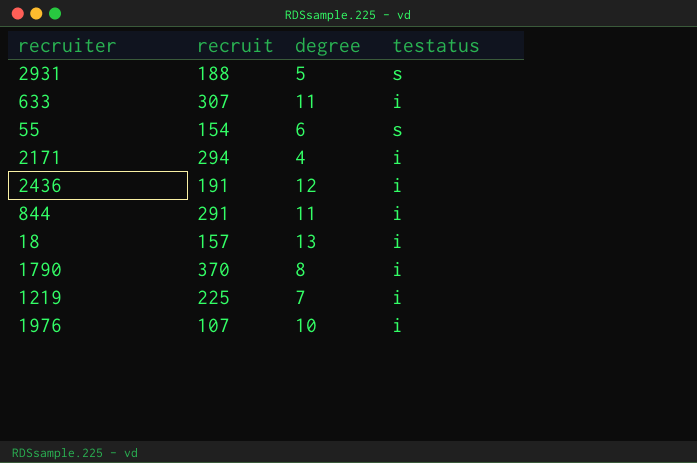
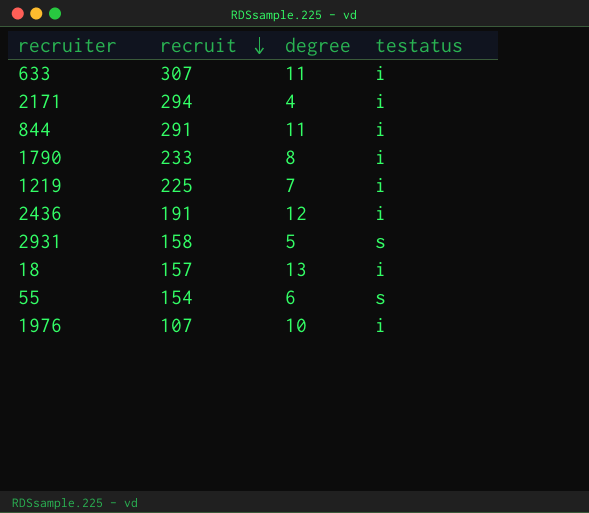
row order: none -> recruit descending
1790 | recruit: 370 -> 233
2931 | recruit: 188 -> 158

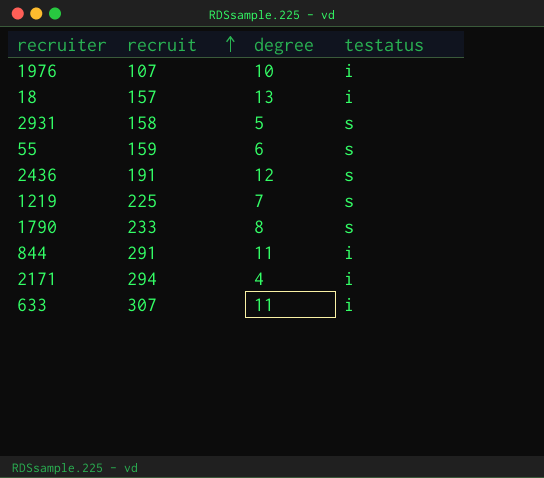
row order: recruit descending -> recruit ascending
55 | recruit: 154 -> 159
2436 | testatus: i -> s
1219 | testatus: i -> s
1790 | testatus: i -> s

